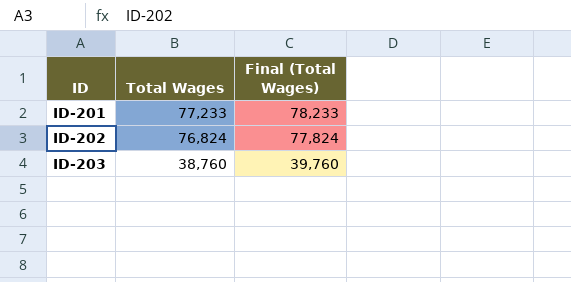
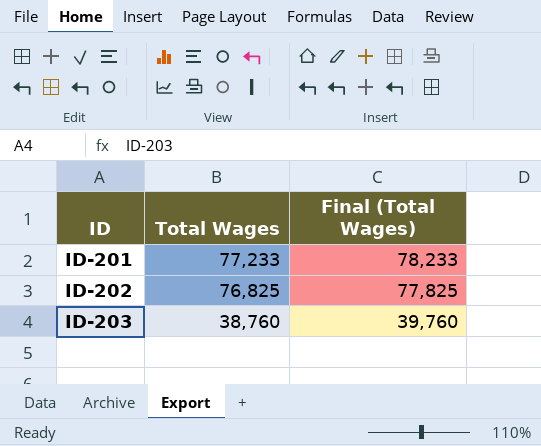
ID-202 | Total Wages: 76,824 -> 76,825
ID-202 | Final (Total Wages): 77,824 -> 77,825

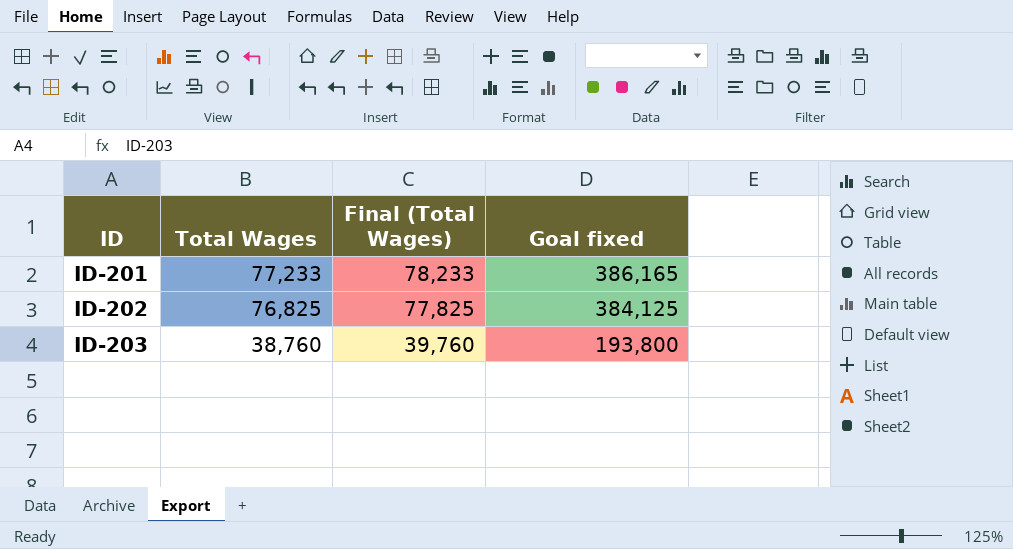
column Goal fixed | formula: none -> [Total Wages] * 5

